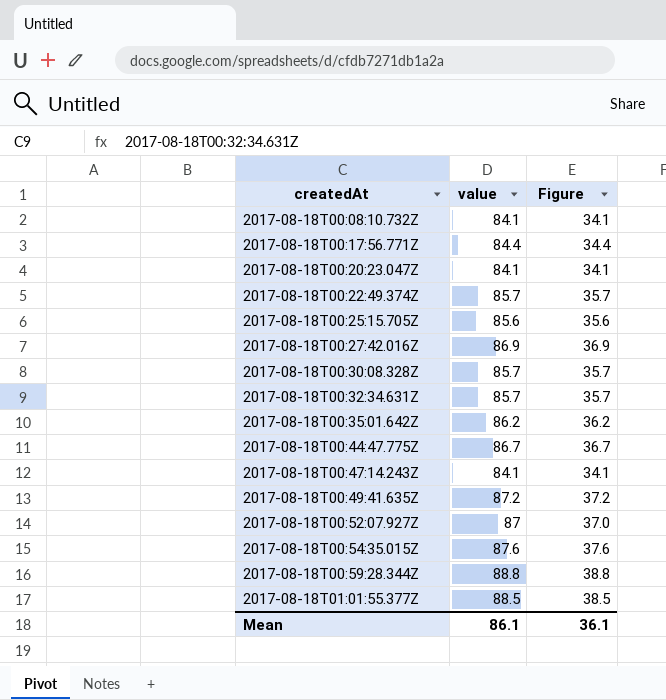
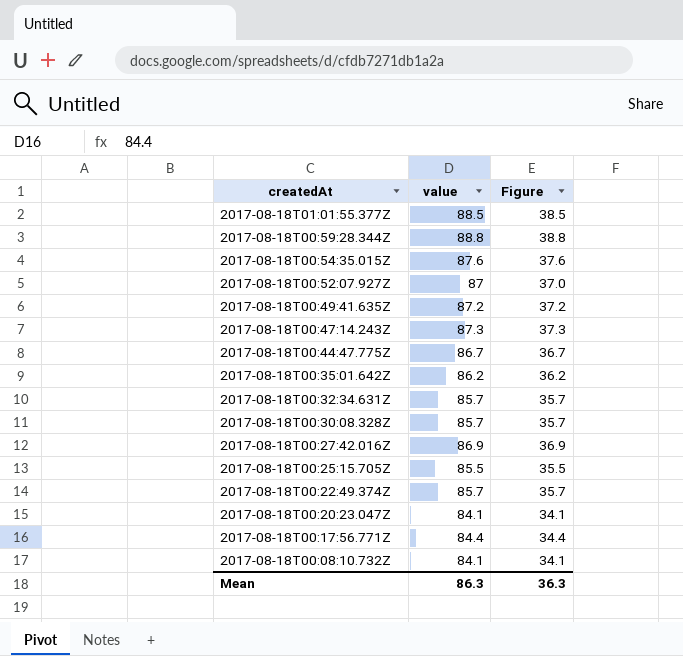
row order: createdAt ascending -> createdAt descending
2017-08-18T00:47:14.243Z | value: 84.1 -> 87.3
2017-08-18T00:47:14.243Z | Figure: 34.1 -> 37.3
2017-08-18T00:25:15.705Z | value: 85.6 -> 85.5
2017-08-18T00:25:15.705Z | Figure: 35.6 -> 35.5
Mean | value: 86.1 -> 86.3
Mean | Figure: 36.1 -> 36.3

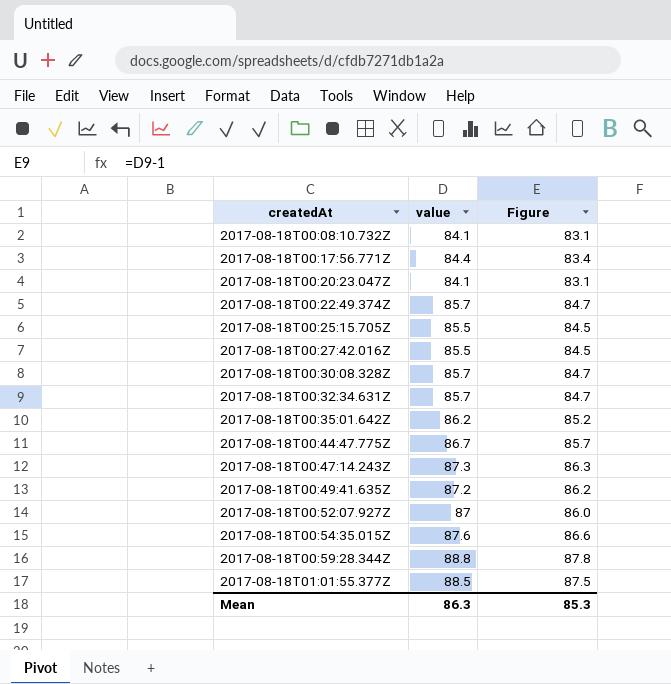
row order: createdAt descending -> createdAt ascending
column Figure | formula: [value] - 50 -> [value] - 1
2017-08-18T00:27:42.016Z | value: 86.9 -> 85.5
Mean | Figure: 36.3 -> 85.3

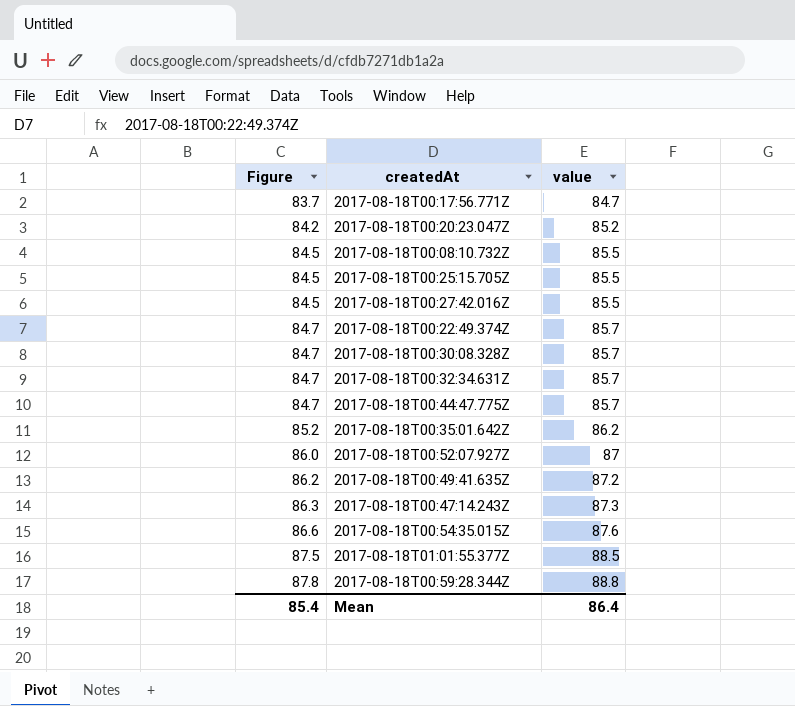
row order: createdAt ascending -> Figure ascending
column Figure | position: 3 -> 1
2017-08-18T00:17:56.771Z | Figure: 83.4 -> 83.7
2017-08-18T00:17:56.771Z | value: 84.4 -> 84.7
2017-08-18T00:20:23.047Z | Figure: 83.1 -> 84.2
2017-08-18T00:20:23.047Z | value: 84.1 -> 85.2
2017-08-18T00:08:10.732Z | Figure: 83.1 -> 84.5
2017-08-18T00:08:10.732Z | value: 84.1 -> 85.5
2017-08-18T00:44:47.775Z | Figure: 85.7 -> 84.7
2017-08-18T00:44:47.775Z | value: 86.7 -> 85.7
Mean | Figure: 85.3 -> 85.4
Mean | value: 86.3 -> 86.4

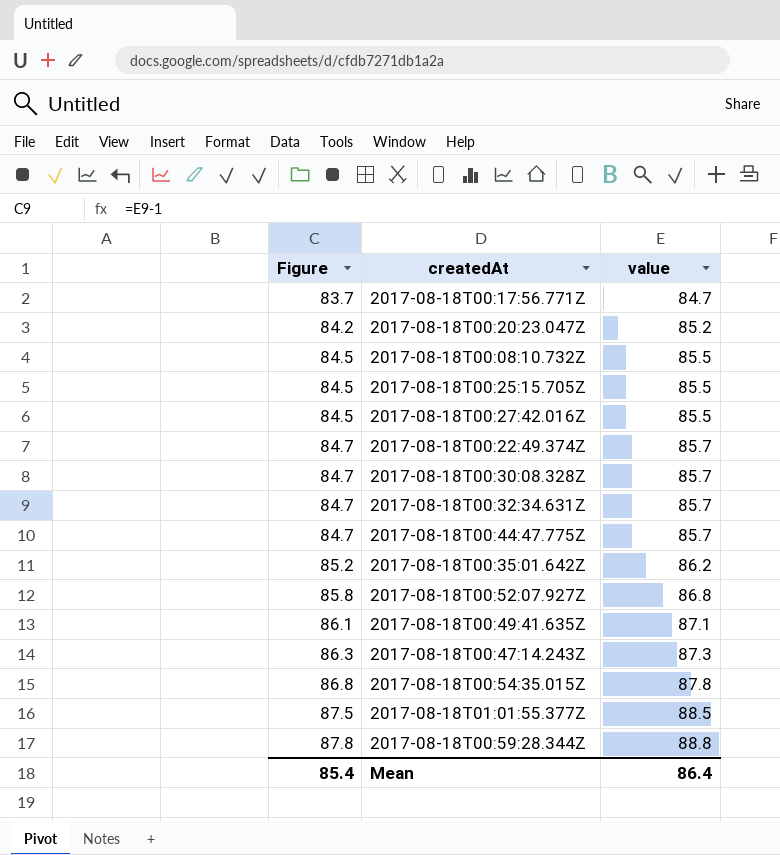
2017-08-18T00:52:07.927Z | Figure: 86.0 -> 85.8
2017-08-18T00:52:07.927Z | value: 87 -> 86.8
2017-08-18T00:49:41.635Z | Figure: 86.2 -> 86.1
2017-08-18T00:49:41.635Z | value: 87.2 -> 87.1
2017-08-18T00:54:35.015Z | Figure: 86.6 -> 86.8
2017-08-18T00:54:35.015Z | value: 87.6 -> 87.8

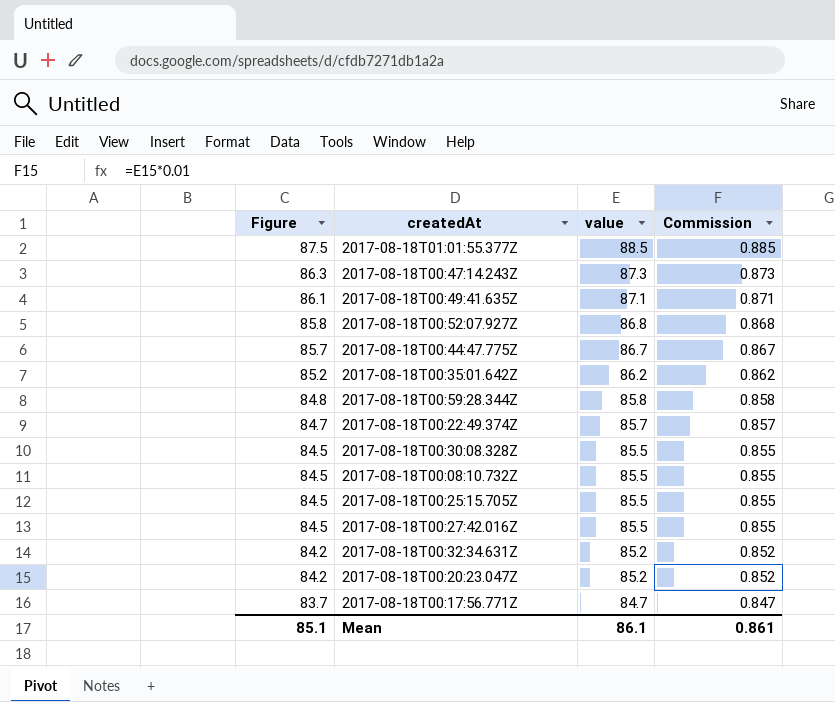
row order: Figure ascending -> Figure descending
column Commission | formula: none -> [value] * 0.01
row 2017-08-18T00:54:35.015Z: 86.8 | 87.8 -> none
2017-08-18T00:44:47.775Z | Figure: 84.7 -> 85.7
2017-08-18T00:44:47.775Z | value: 85.7 -> 86.7
2017-08-18T00:59:28.344Z | Figure: 87.8 -> 84.8
2017-08-18T00:59:28.344Z | value: 88.8 -> 85.8
2017-08-18T00:30:08.328Z | Figure: 84.7 -> 84.5
2017-08-18T00:30:08.328Z | value: 85.7 -> 85.5
2017-08-18T00:32:34.631Z | Figure: 84.7 -> 84.2
2017-08-18T00:32:34.631Z | value: 85.7 -> 85.2
Mean | Figure: 85.4 -> 85.1
Mean | value: 86.4 -> 86.1

